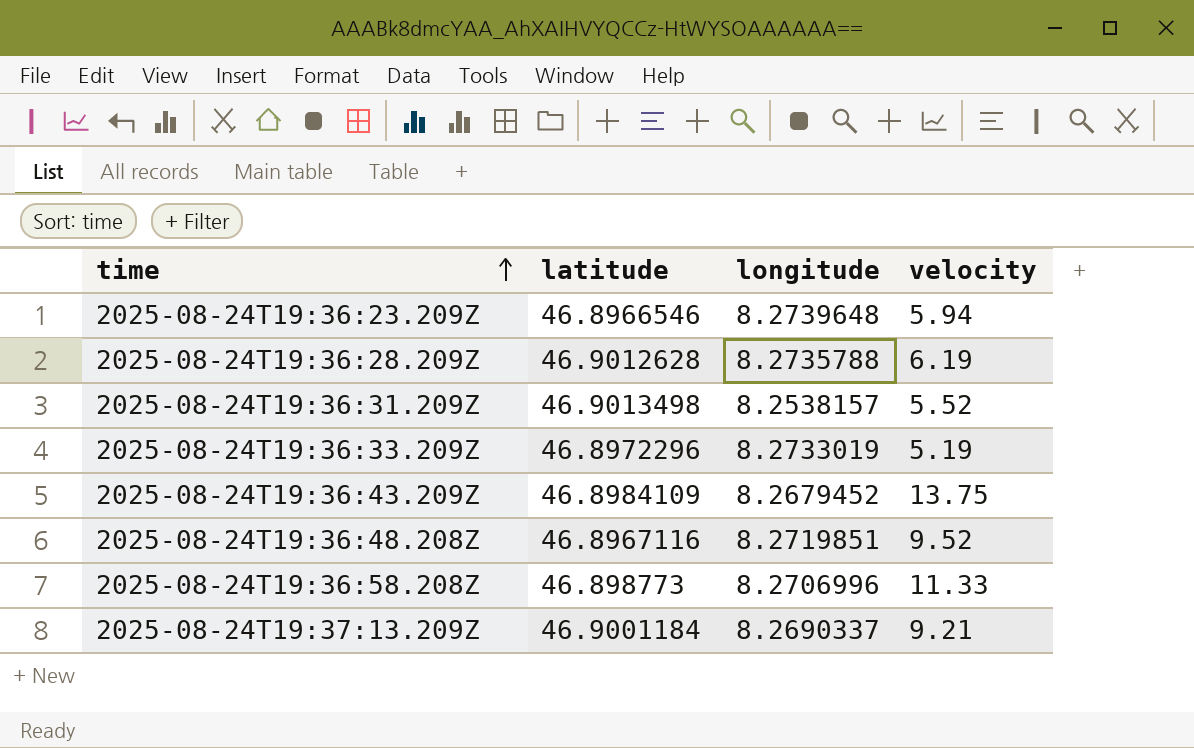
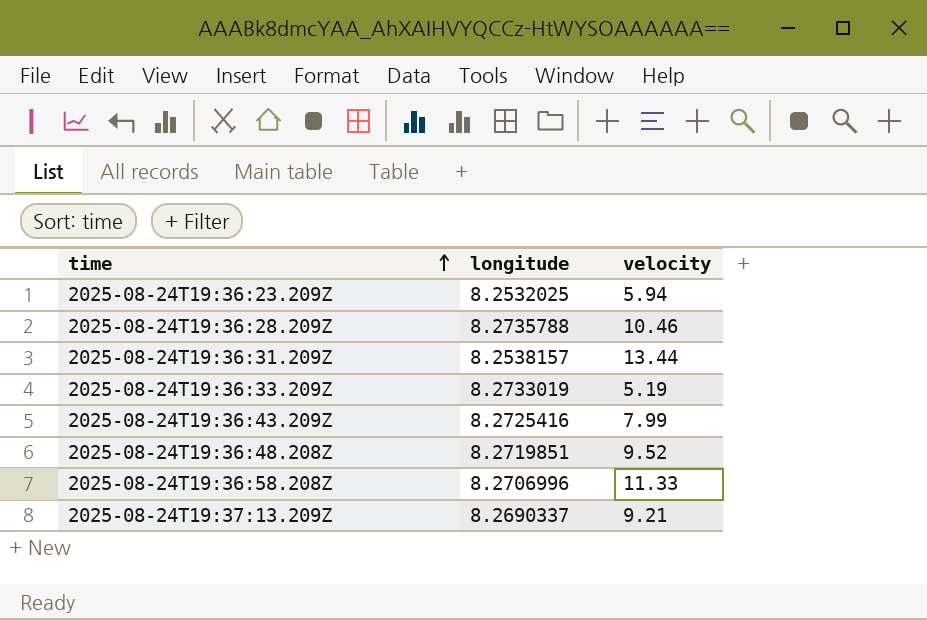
column latitude | position: 2 -> none
2025-08-24T19:36:23.209Z | longitude: 8.2739648 -> 8.2532025
2025-08-24T19:36:28.209Z | velocity: 6.19 -> 10.46
2025-08-24T19:36:31.209Z | velocity: 5.52 -> 13.44
2025-08-24T19:36:43.209Z | longitude: 8.2679452 -> 8.2725416
2025-08-24T19:36:43.209Z | velocity: 13.75 -> 7.99

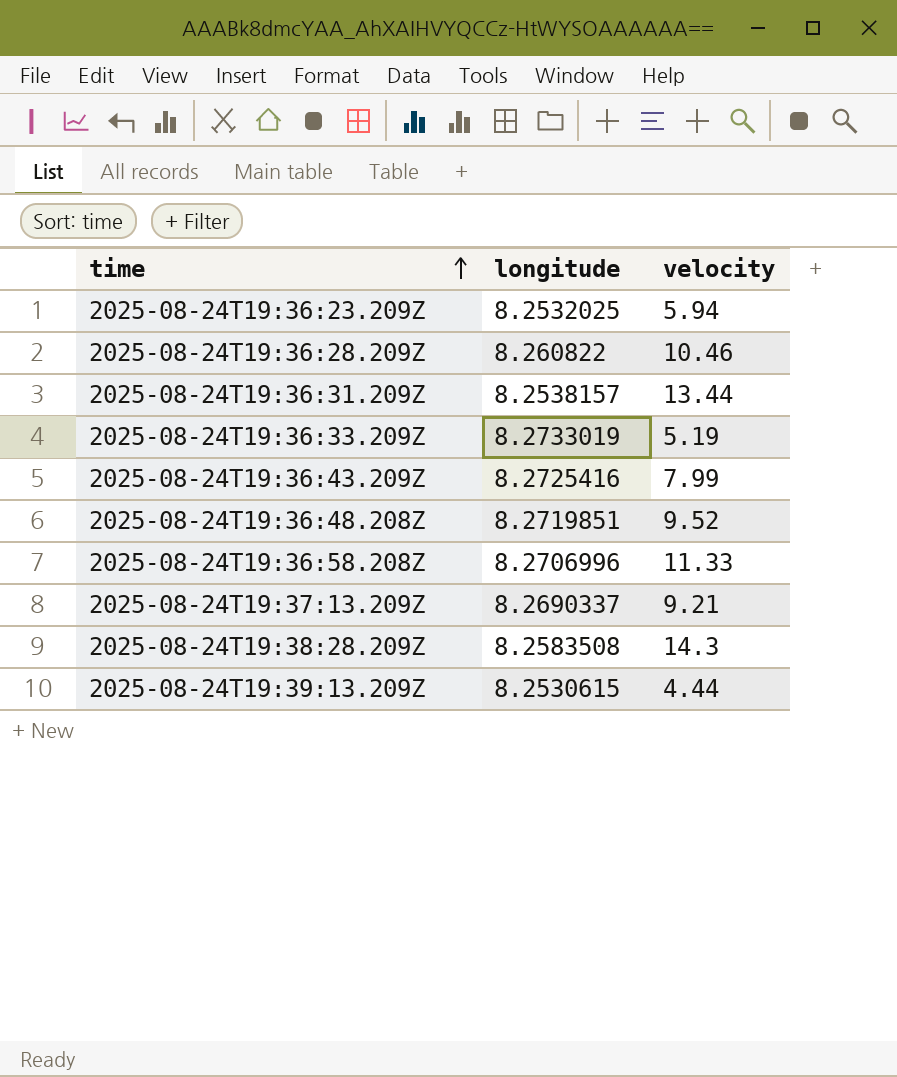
2025-08-24T19:36:28.209Z | longitude: 8.2735788 -> 8.260822
row 2025-08-24T19:38:28.209Z: none -> 8.2583508 | 14.3
row 2025-08-24T19:39:13.209Z: none -> 8.2530615 | 4.44

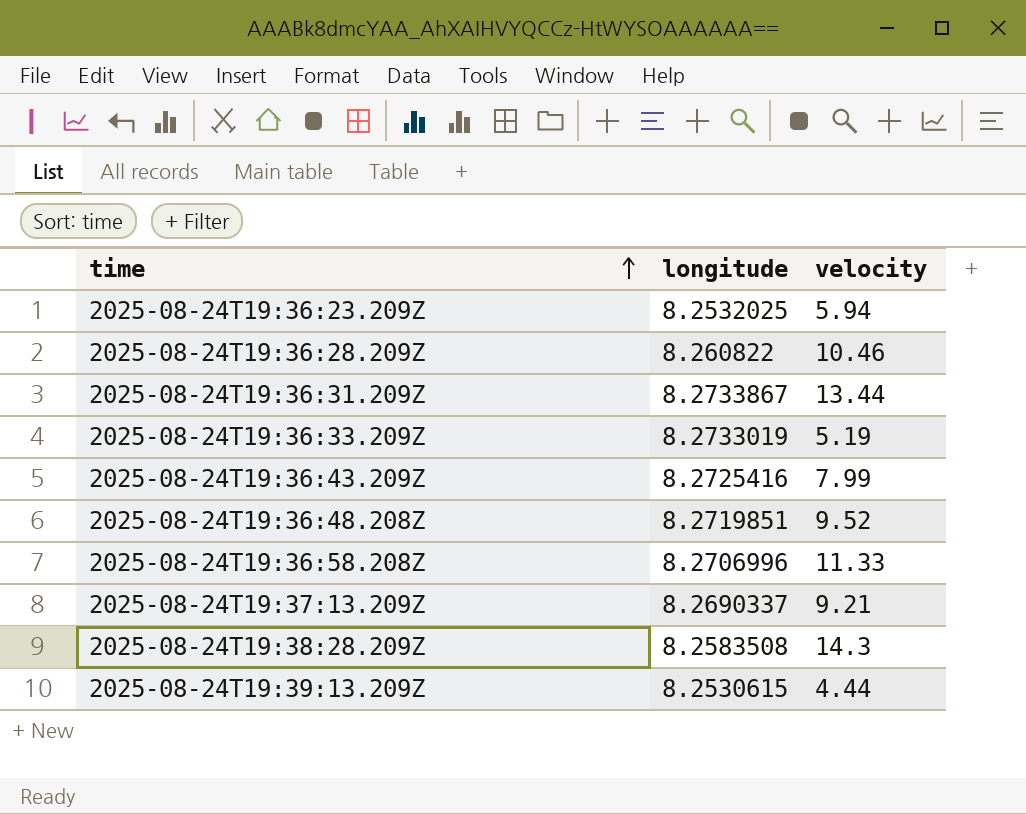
2025-08-24T19:36:31.209Z | longitude: 8.2538157 -> 8.2733867

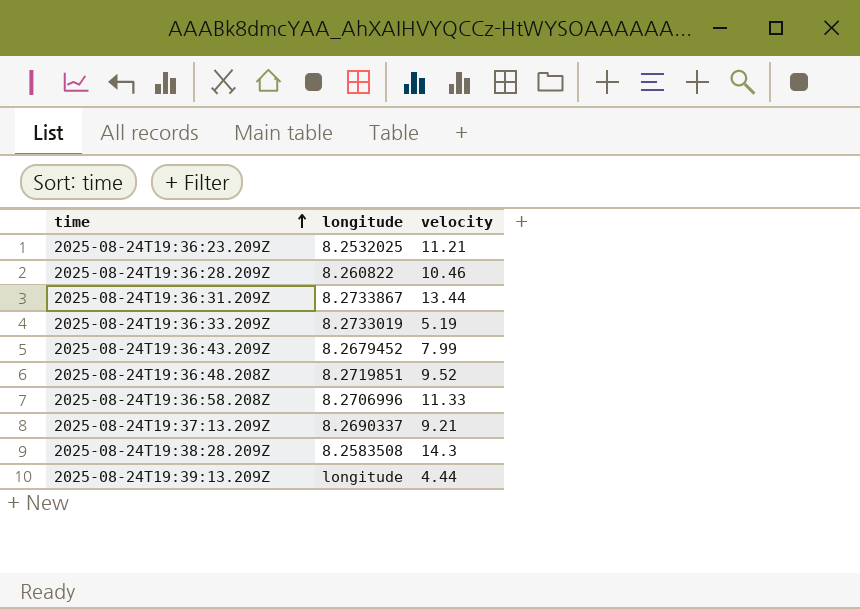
2025-08-24T19:36:23.209Z | velocity: 5.94 -> 11.21
2025-08-24T19:36:43.209Z | longitude: 8.2725416 -> 8.2679452
2025-08-24T19:39:13.209Z | longitude: 8.2530615 -> longitude

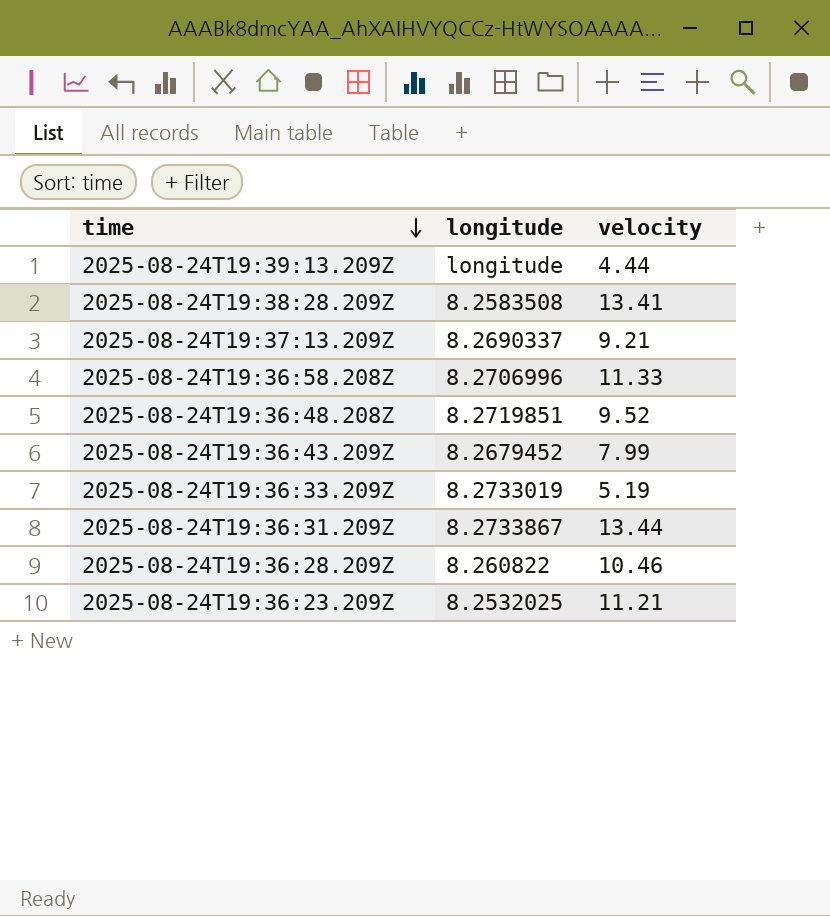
row order: time ascending -> time descending
2025-08-24T19:38:28.209Z | velocity: 14.3 -> 13.41

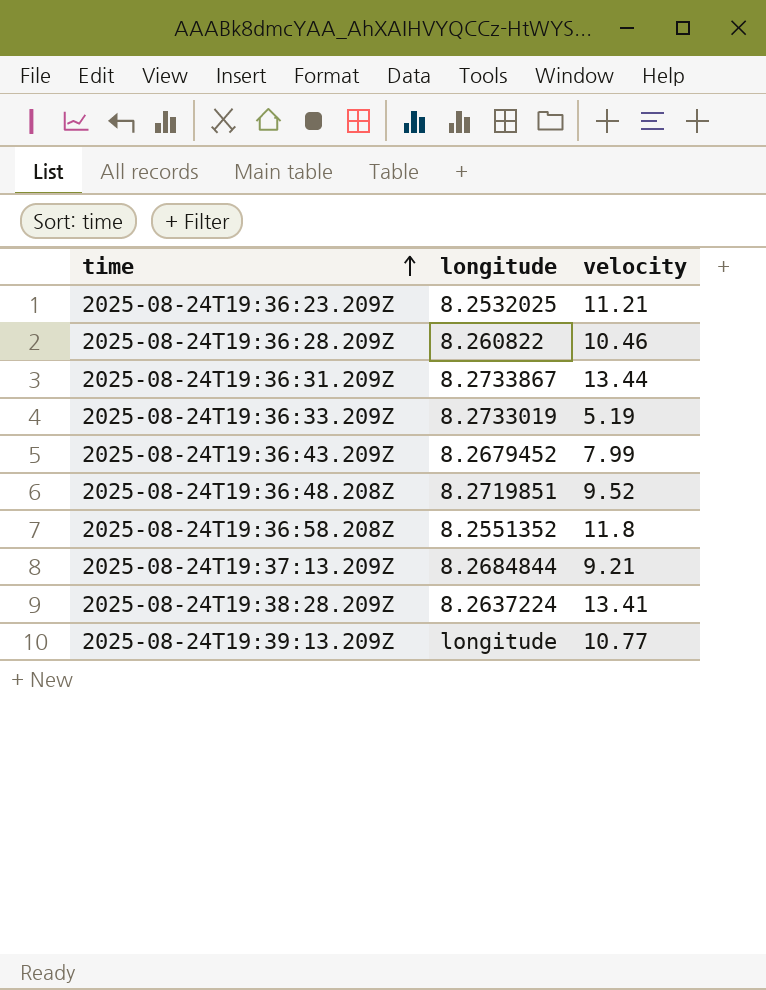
row order: time descending -> time ascending
2025-08-24T19:36:58.208Z | longitude: 8.2706996 -> 8.2551352
2025-08-24T19:36:58.208Z | velocity: 11.33 -> 11.8
2025-08-24T19:37:13.209Z | longitude: 8.2690337 -> 8.2684844
2025-08-24T19:38:28.209Z | longitude: 8.2583508 -> 8.2637224
2025-08-24T19:39:13.209Z | velocity: 4.44 -> 10.77

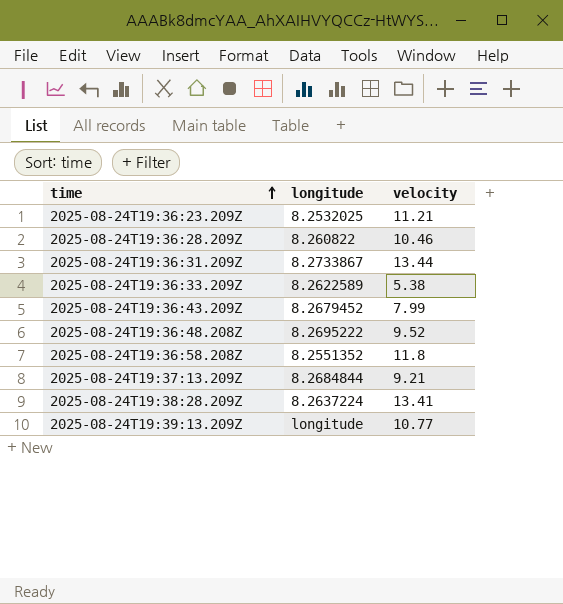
2025-08-24T19:36:33.209Z | longitude: 8.2733019 -> 8.2622589
2025-08-24T19:36:33.209Z | velocity: 5.19 -> 5.38
2025-08-24T19:36:48.208Z | longitude: 8.2719851 -> 8.2695222

